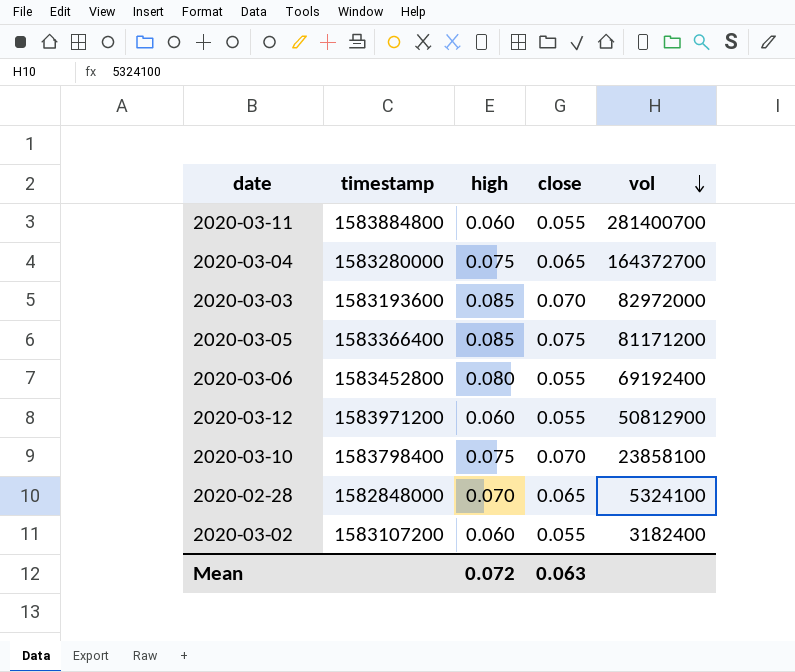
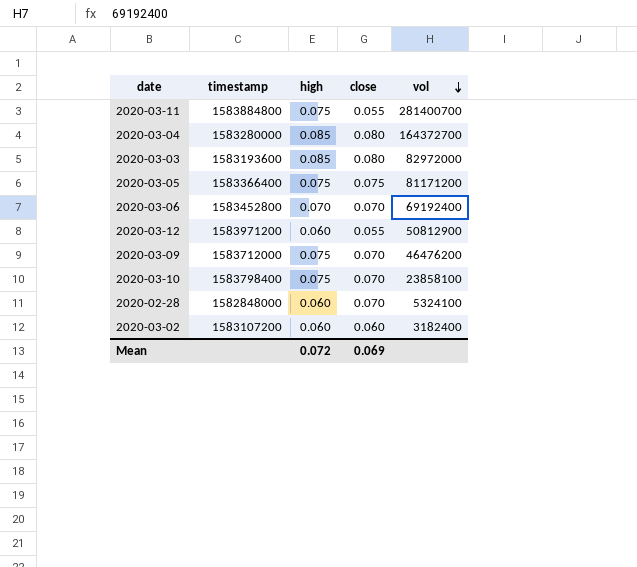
2020-03-11 | high: 0.060 -> 0.075
2020-03-04 | high: 0.075 -> 0.085
2020-03-04 | close: 0.065 -> 0.080
2020-03-03 | close: 0.070 -> 0.080
2020-03-05 | high: 0.085 -> 0.075
2020-03-06 | high: 0.080 -> 0.070
2020-03-06 | close: 0.055 -> 0.070
row 2020-03-09: none -> 1583712000 | 0.075 | 0.070 | 46476200
2020-02-28 | high: 0.070 -> 0.060
2020-02-28 | close: 0.065 -> 0.070
2020-03-02 | close: 0.055 -> 0.060
Mean | close: 0.063 -> 0.069

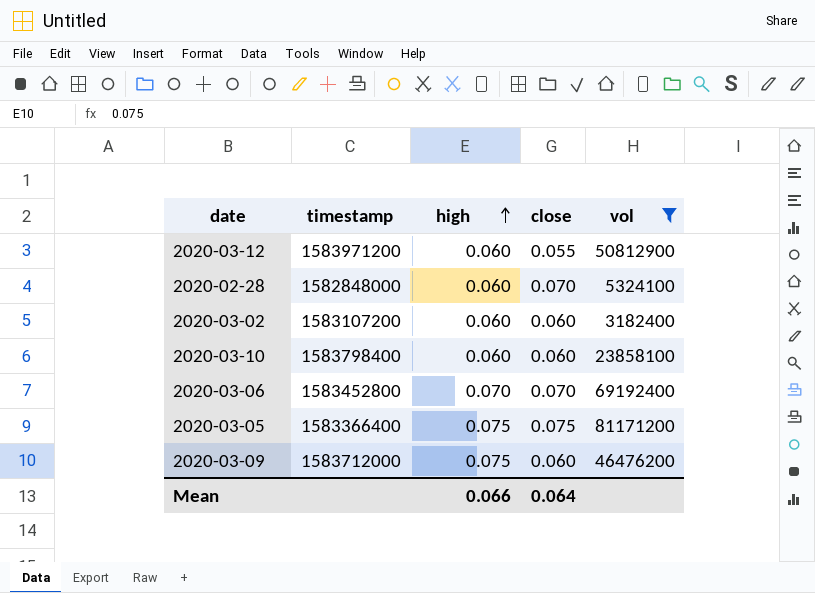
filter: none -> vol <= 81171200
row order: vol descending -> high ascending
2020-03-10 | high: 0.075 -> 0.060
2020-03-10 | close: 0.070 -> 0.060
2020-03-09 | close: 0.070 -> 0.060
Mean | high: 0.072 -> 0.066
Mean | close: 0.069 -> 0.064

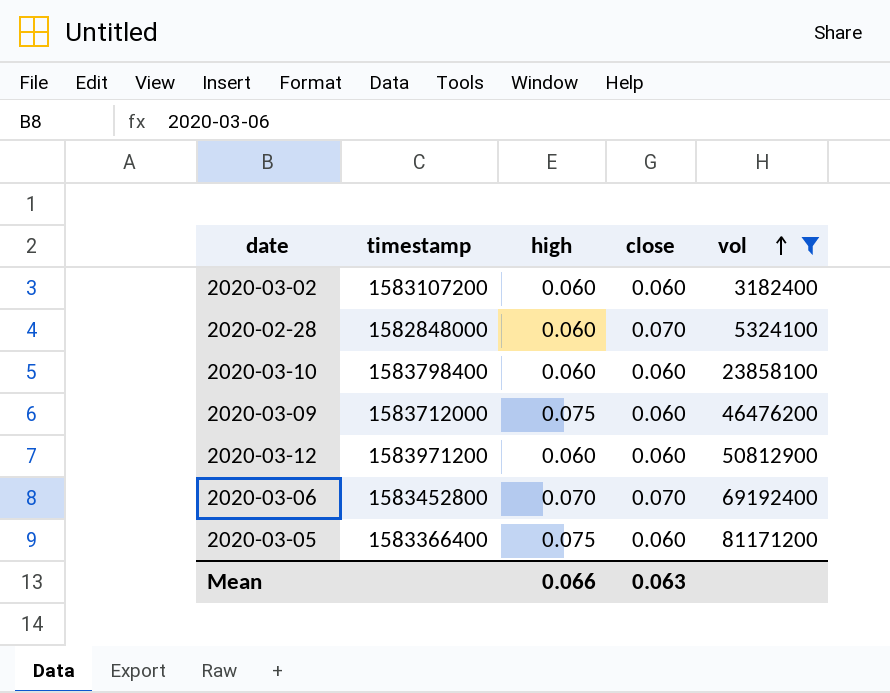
row order: high ascending -> vol ascending
2020-03-12 | close: 0.055 -> 0.060
2020-03-05 | close: 0.075 -> 0.060
Mean | close: 0.064 -> 0.063

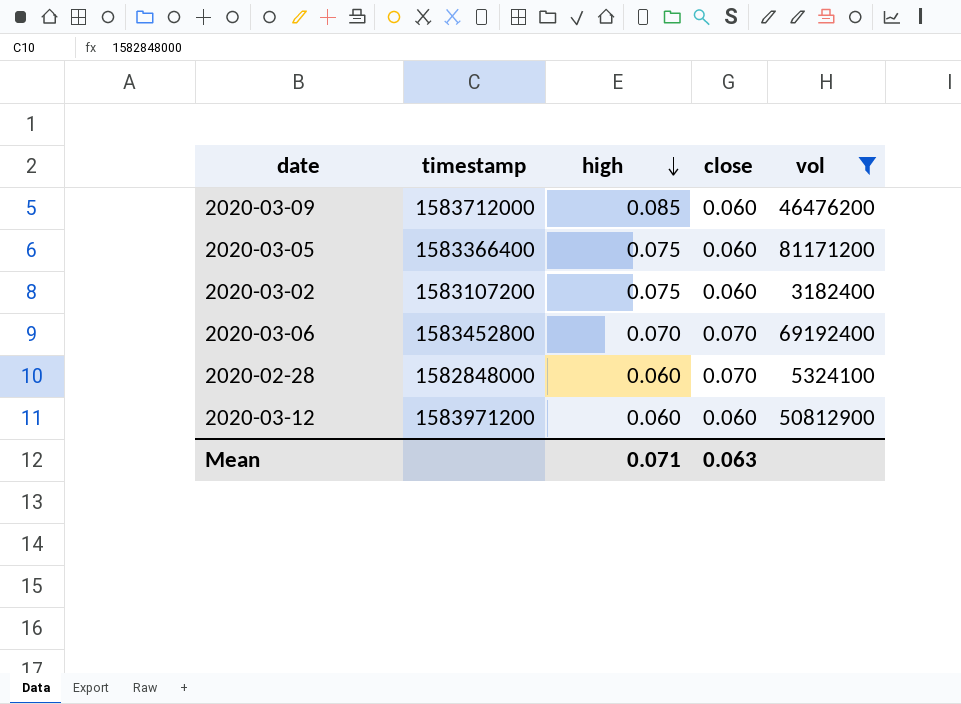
row order: vol ascending -> high descending
row 2020-03-10: 1583798400 | 0.060 | 0.060 | 23858100 -> none
2020-03-09 | high: 0.075 -> 0.085
2020-03-02 | high: 0.060 -> 0.075
Mean | high: 0.066 -> 0.071

